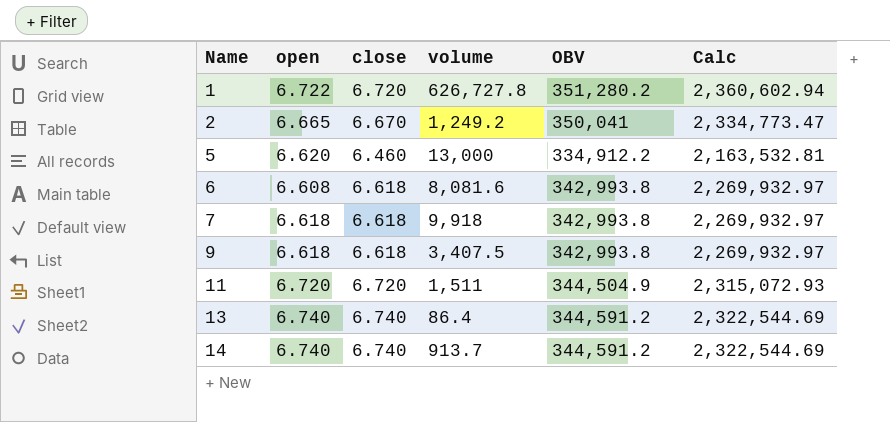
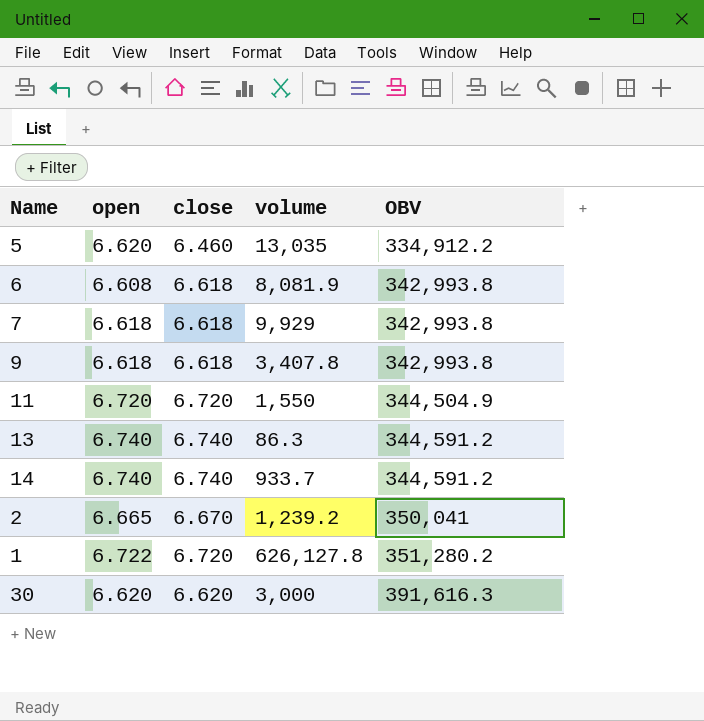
row order: Name ascending -> OBV ascending
column Calc | formula: [close] * [OBV] -> none
5 | volume: 13,000 -> 13,035
6 | volume: 8,081.6 -> 8,081.9
7 | volume: 9,918 -> 9,929
9 | volume: 3,407.5 -> 3,407.8
11 | volume: 1,511 -> 1,550
13 | volume: 86.4 -> 86.3
14 | volume: 913.7 -> 933.7
2 | volume: 1,249.2 -> 1,239.2
1 | volume: 626,727.8 -> 626,127.8
row 30: none -> 6.620 | 6.620 | 3,000 | 391,616.3

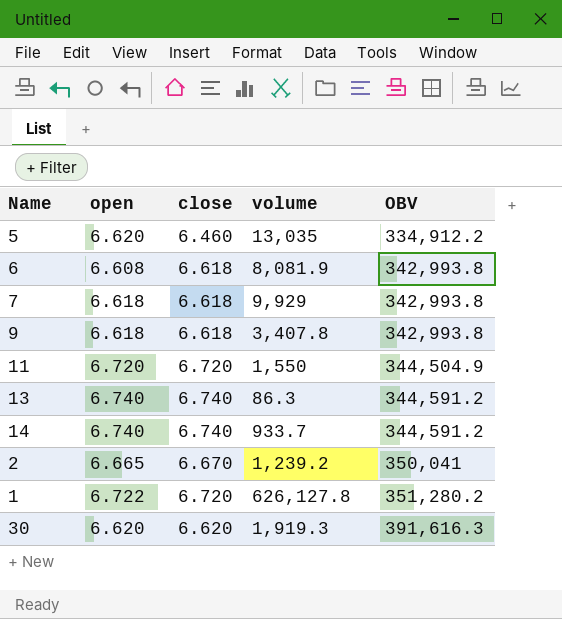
30 | volume: 3,000 -> 1,919.3

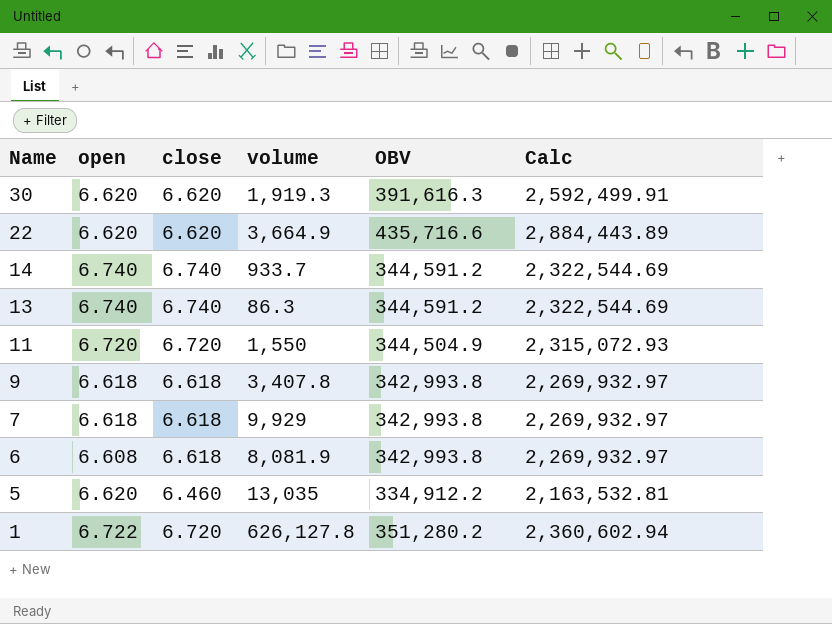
row order: OBV ascending -> Name descending
column Calc | formula: none -> [close] * [OBV]
row 2: 6.665 | 6.670 | 1,239.2 | 350,041 -> none
row 22: none -> 6.620 | 6.620 | 3,664.9 | 435,716.6 | 2,884,443.89

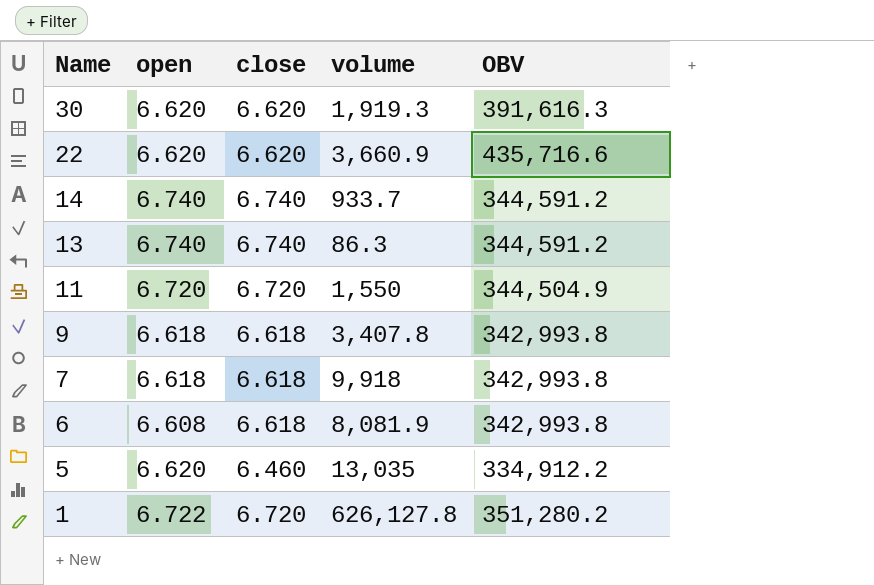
column Calc | formula: [close] * [OBV] -> none
22 | volume: 3,664.9 -> 3,660.9
7 | volume: 9,929 -> 9,918

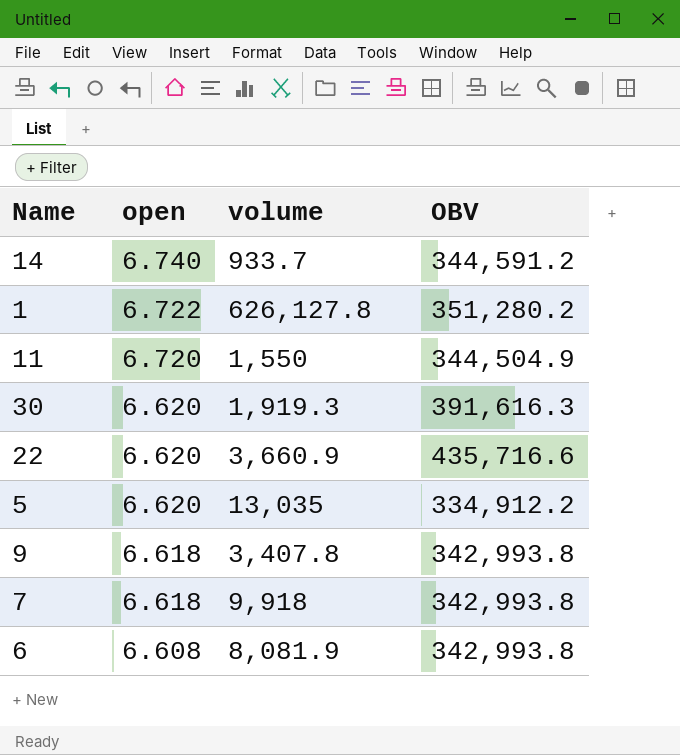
row order: Name descending -> open descending
column close | position: 3 -> none
row 13: 6.740 | 6.740 | 86.3 | 344,591.2 -> none

